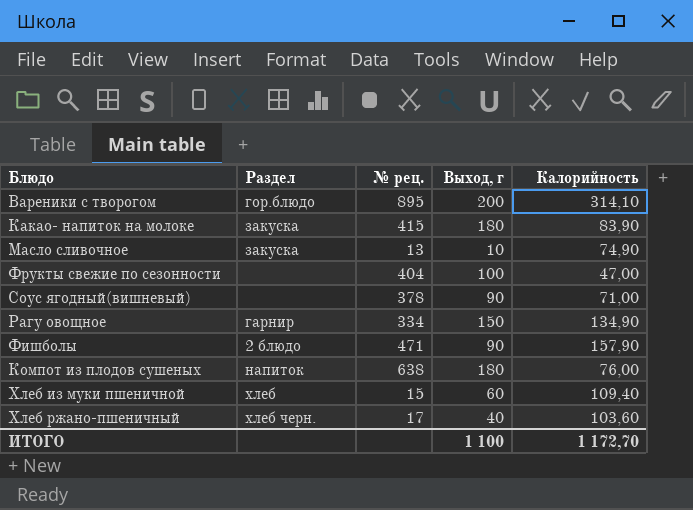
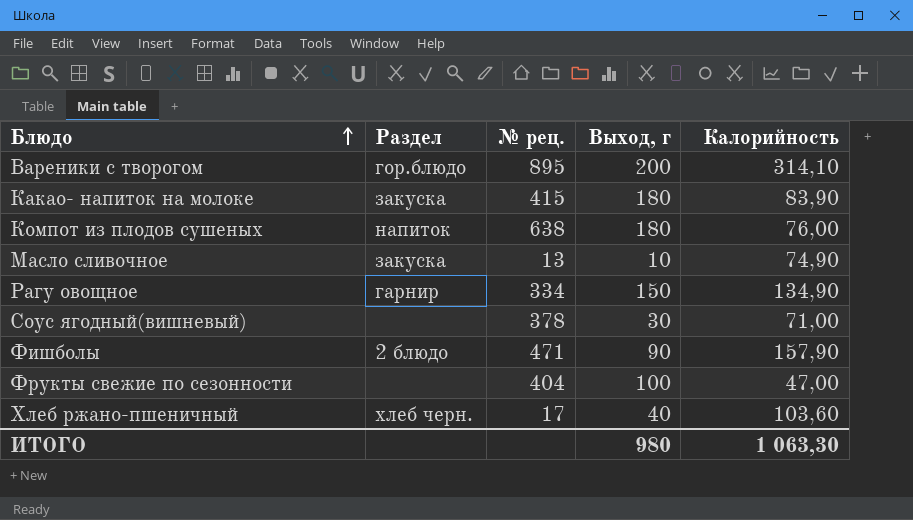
row order: none -> Блюдо ascending
row Хлеб из муки пшеничной: хлеб | 15 | 60 | 109,40 -> none
Соус ягодный(вишневый) | Выход, г: 90 -> 30
ИТОГО | Выход, г: 1 100 -> 980
ИТОГО | Калорийность: 1 172,70 -> 1 063,30

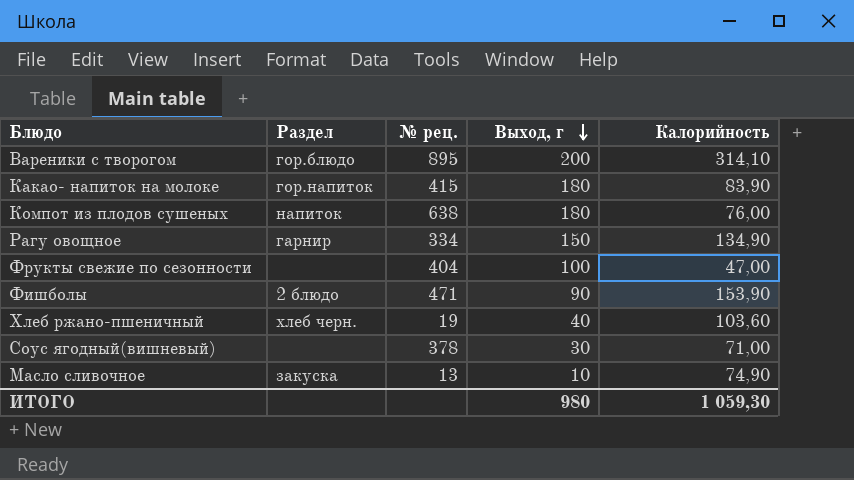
row order: Блюдо ascending -> Выход, г descending
Какао- напиток на молоке | Раздел: закуска -> гор.напиток
Фишболы | Калорийность: 157,90 -> 153,90
Хлеб ржано-пшеничный | № рец.: 17 -> 19
ИТОГО | Калорийность: 1 063,30 -> 1 059,30

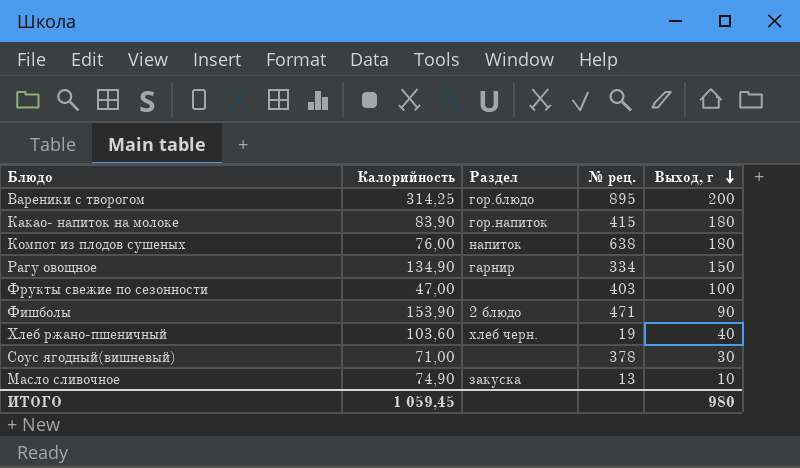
column Калорийность | position: 5 -> 2
Вареники с творогом | Калорийность: 314,10 -> 314,25
Фрукты свежие по сезонности | № рец.: 404 -> 403
ИТОГО | Калорийность: 1 059,30 -> 1 059,45

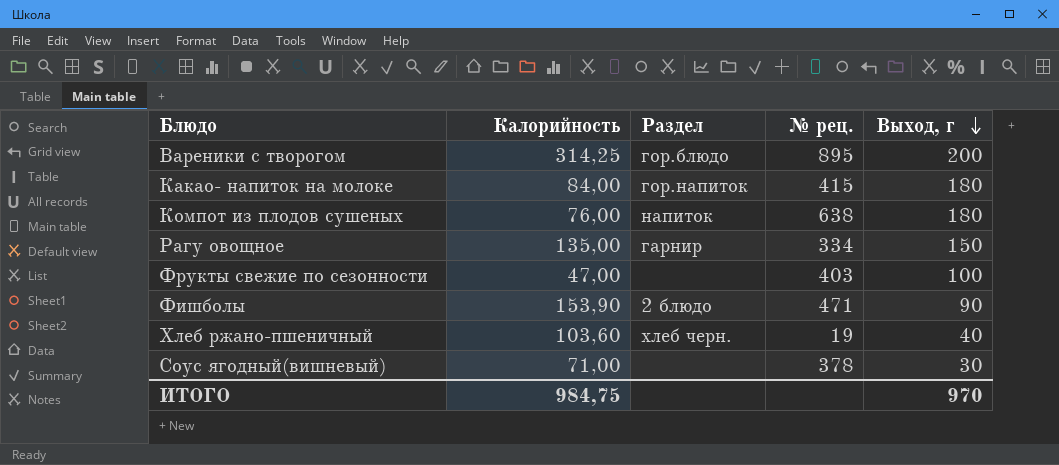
row Масло сливочное: 74,90 | закуска | 13 | 10 -> none
Какао- напиток на молоке | Калорийность: 83,90 -> 84,00
Рагу овощное | Калорийность: 134,90 -> 135,00
ИТОГО | Калорийность: 1 059,45 -> 984,75
ИТОГО | Выход, г: 980 -> 970

